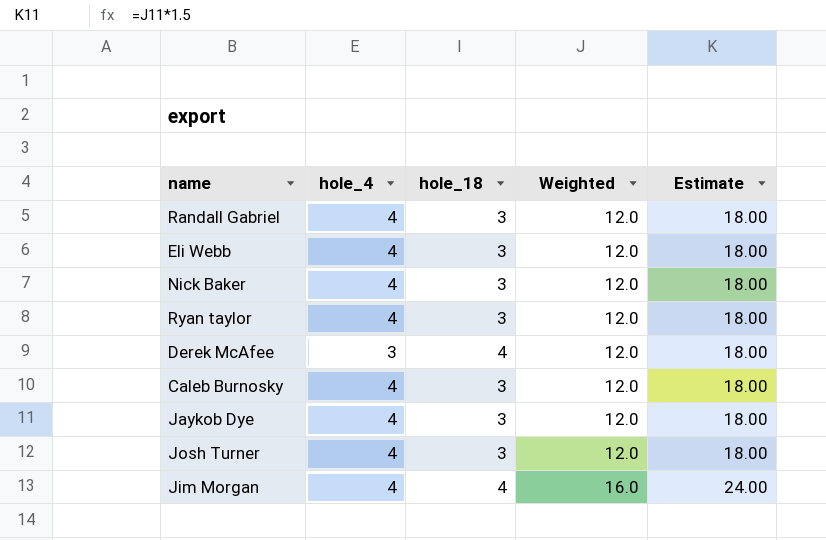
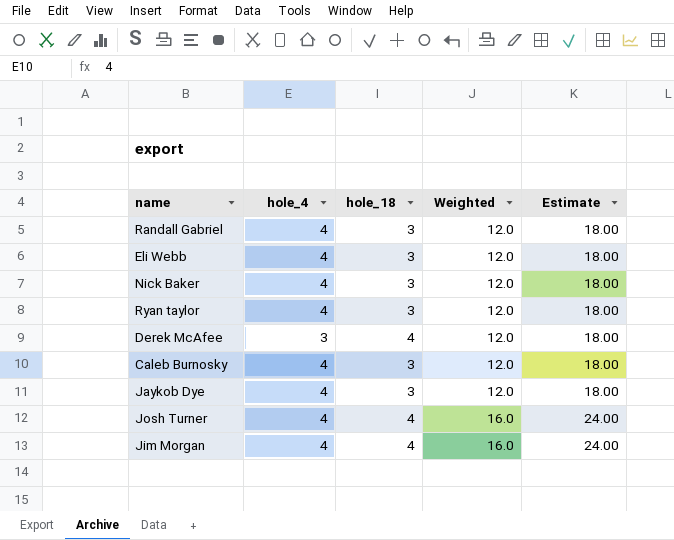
Josh Turner | hole_18: 3 -> 4
Josh Turner | Weighted: 12.0 -> 16.0
Josh Turner | Estimate: 18.00 -> 24.00

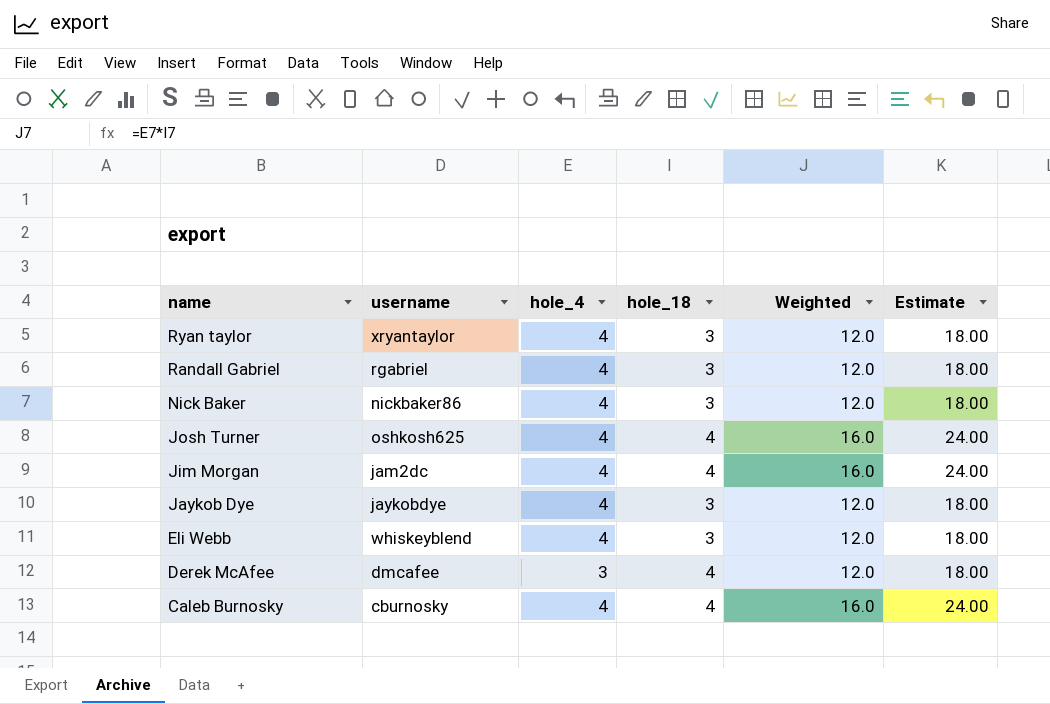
row order: Weighted ascending -> name descending
column username | position: none -> 2
Caleb Burnosky | hole_18: 3 -> 4
Caleb Burnosky | Weighted: 12.0 -> 16.0
Caleb Burnosky | Estimate: 18.00 -> 24.00

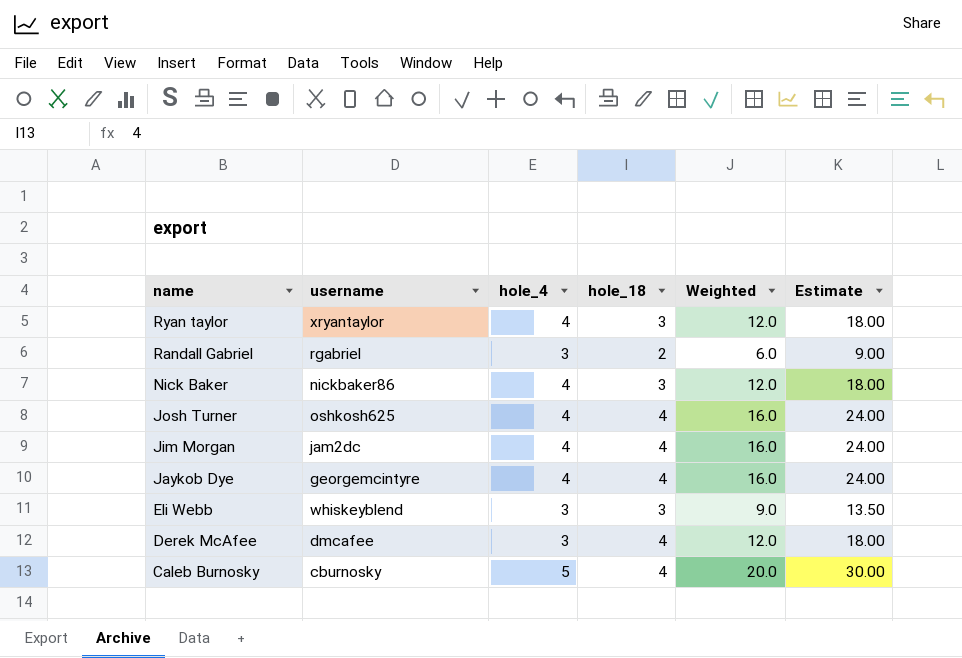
Randall Gabriel | hole_4: 4 -> 3
Randall Gabriel | hole_18: 3 -> 2
Randall Gabriel | Weighted: 12.0 -> 6.0
Randall Gabriel | Estimate: 18.00 -> 9.00
Jaykob Dye | username: jaykobdye -> georgemcintyre
Jaykob Dye | hole_18: 3 -> 4
Jaykob Dye | Weighted: 12.0 -> 16.0
Jaykob Dye | Estimate: 18.00 -> 24.00
Eli Webb | hole_4: 4 -> 3
Eli Webb | Weighted: 12.0 -> 9.0
Eli Webb | Estimate: 18.00 -> 13.50
Caleb Burnosky | hole_4: 4 -> 5
Caleb Burnosky | Weighted: 16.0 -> 20.0
Caleb Burnosky | Estimate: 24.00 -> 30.00

